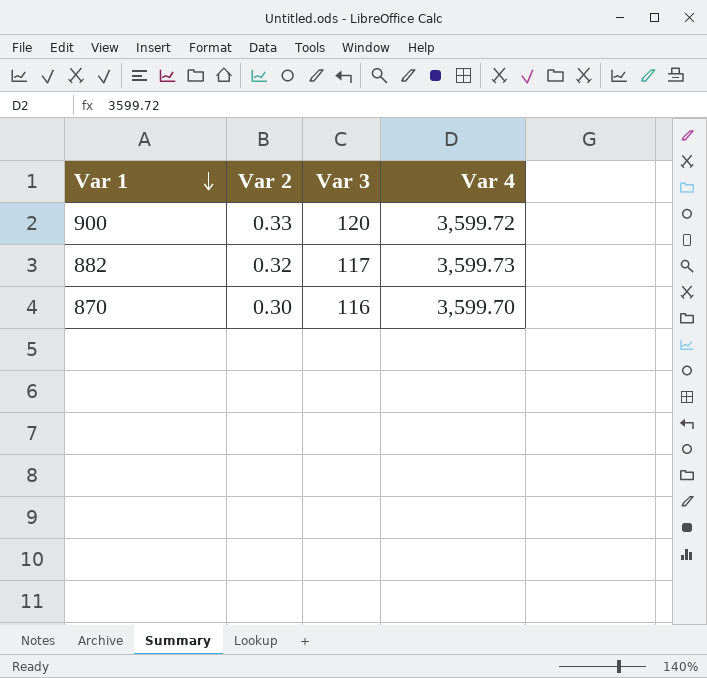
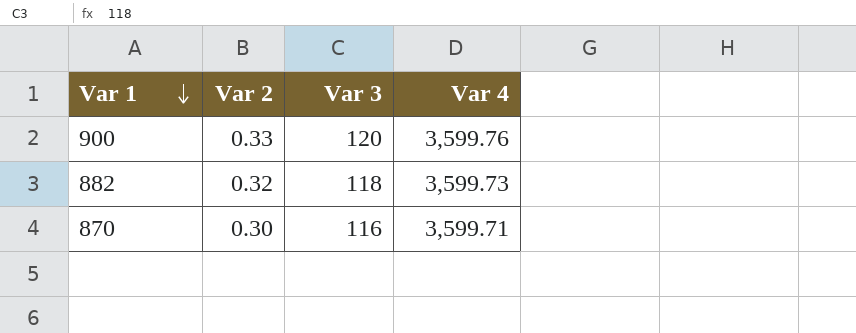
900 | Var 4: 3,599.72 -> 3,599.76
882 | Var 3: 117 -> 118
870 | Var 4: 3,599.70 -> 3,599.71

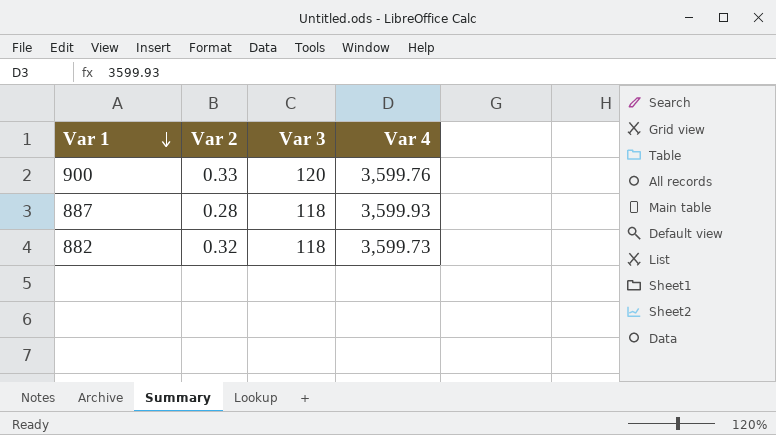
row 870: 0.30 | 116 | 3,599.71 -> none
row 887: none -> 0.28 | 118 | 3,599.93

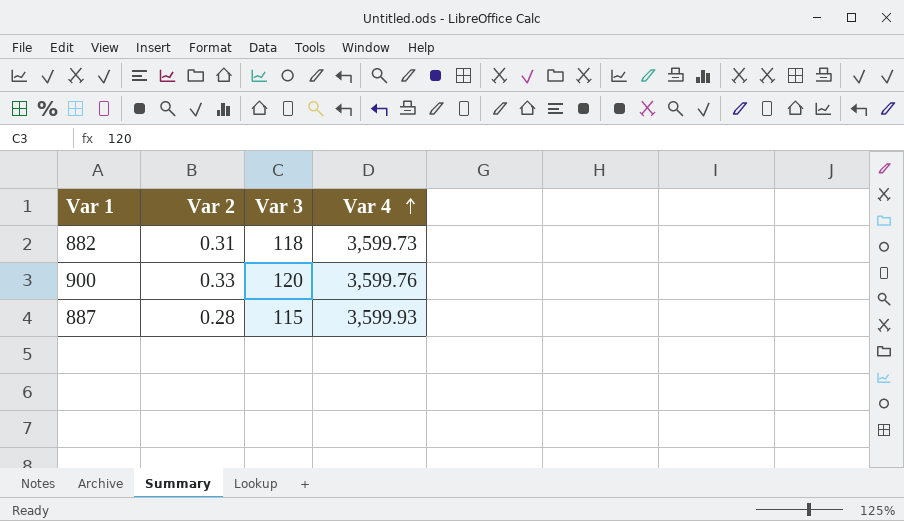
row order: Var 1 descending -> Var 4 ascending
882 | Var 2: 0.32 -> 0.31
887 | Var 3: 118 -> 115

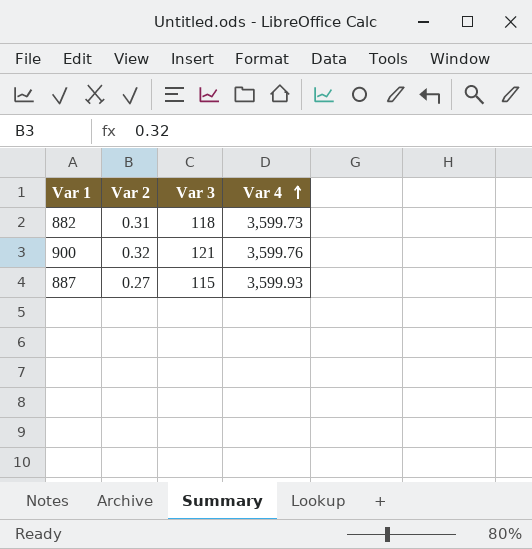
900 | Var 2: 0.33 -> 0.32
900 | Var 3: 120 -> 121
887 | Var 2: 0.28 -> 0.27

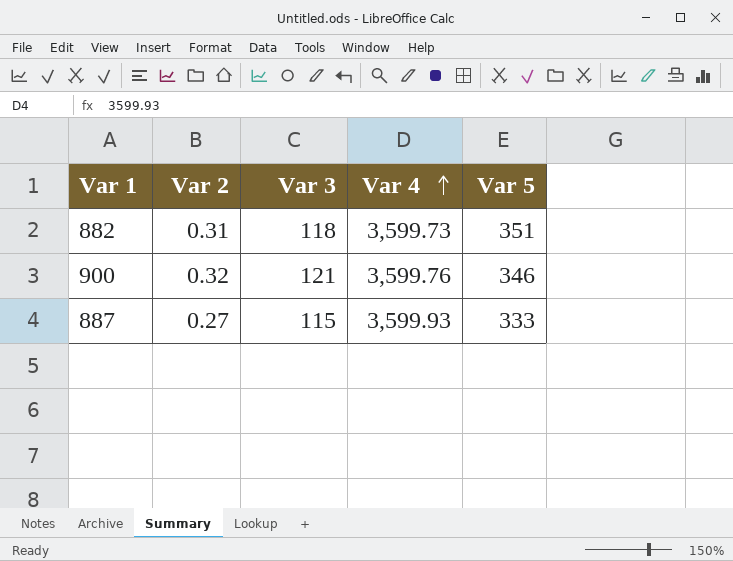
column Var 5 | position: none -> 5

